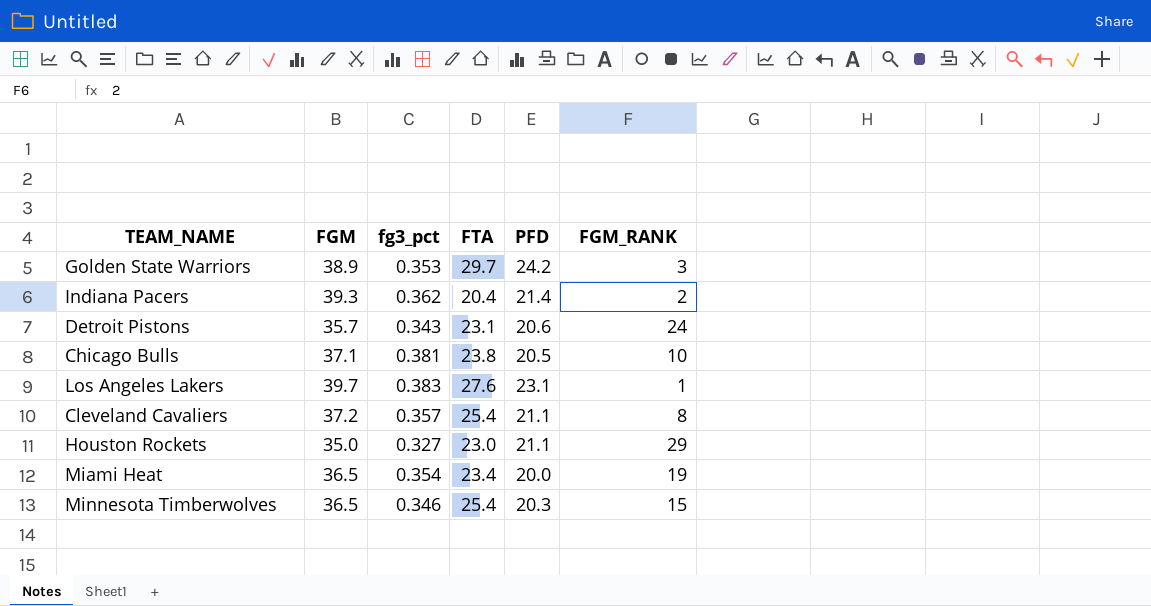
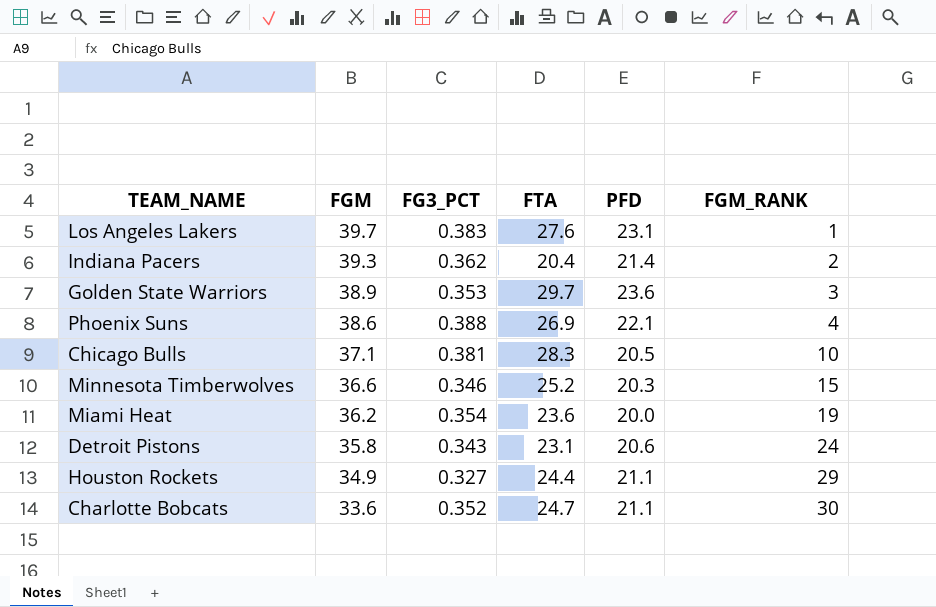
row order: none -> FGM descending
column name: fg3_pct -> FG3_PCT
row Cleveland Cavaliers: 37.2 | 0.357 | 25.4 | 21.1 | 8 -> none
Golden State Warriors | PFD: 24.2 -> 23.6
row Phoenix Suns: none -> 38.6 | 0.388 | 26.9 | 22.1 | 4
Chicago Bulls | FTA: 23.8 -> 28.3
Minnesota Timberwolves | FGM: 36.5 -> 36.6
Minnesota Timberwolves | FTA: 25.4 -> 25.2
Miami Heat | FGM: 36.5 -> 36.2
Miami Heat | FTA: 23.4 -> 23.6
Detroit Pistons | FGM: 35.7 -> 35.8
Houston Rockets | FGM: 35.0 -> 34.9
Houston Rockets | FTA: 23.0 -> 24.4
row Charlotte Bobcats: none -> 33.6 | 0.352 | 24.7 | 21.1 | 30

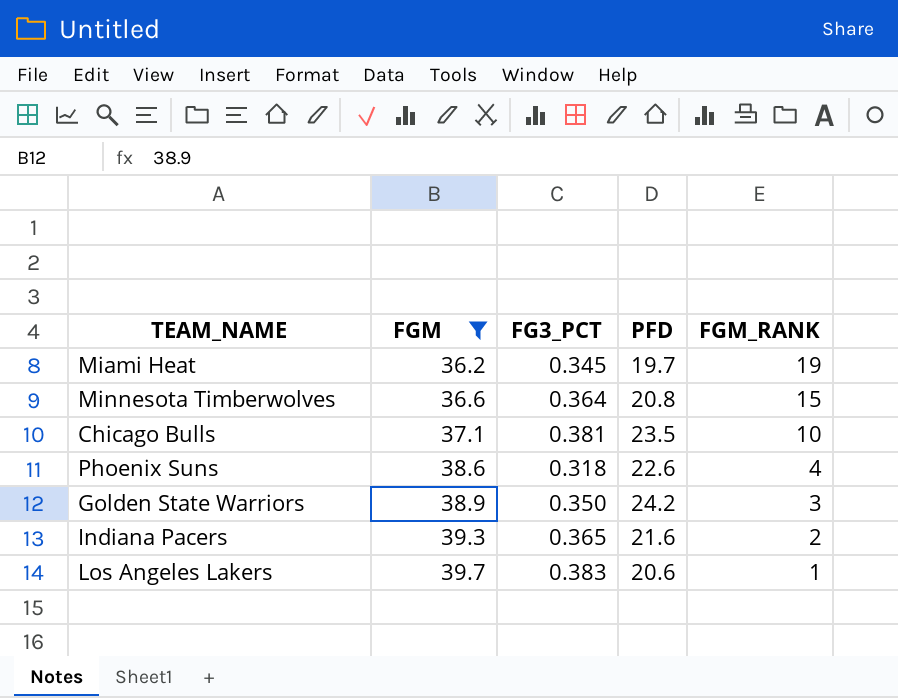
filter: none -> FGM >= 36.2
row order: FGM descending -> FGM ascending
column FTA | position: 4 -> none
Miami Heat | FG3_PCT: 0.354 -> 0.345
Miami Heat | PFD: 20.0 -> 19.7
Minnesota Timberwolves | FG3_PCT: 0.346 -> 0.364
Minnesota Timberwolves | PFD: 20.3 -> 20.8
Chicago Bulls | PFD: 20.5 -> 23.5
Phoenix Suns | FG3_PCT: 0.388 -> 0.318
Phoenix Suns | PFD: 22.1 -> 22.6
Golden State Warriors | FG3_PCT: 0.353 -> 0.350
Golden State Warriors | PFD: 23.6 -> 24.2
Indiana Pacers | FG3_PCT: 0.362 -> 0.365
Indiana Pacers | PFD: 21.4 -> 21.6
Los Angeles Lakers | PFD: 23.1 -> 20.6

